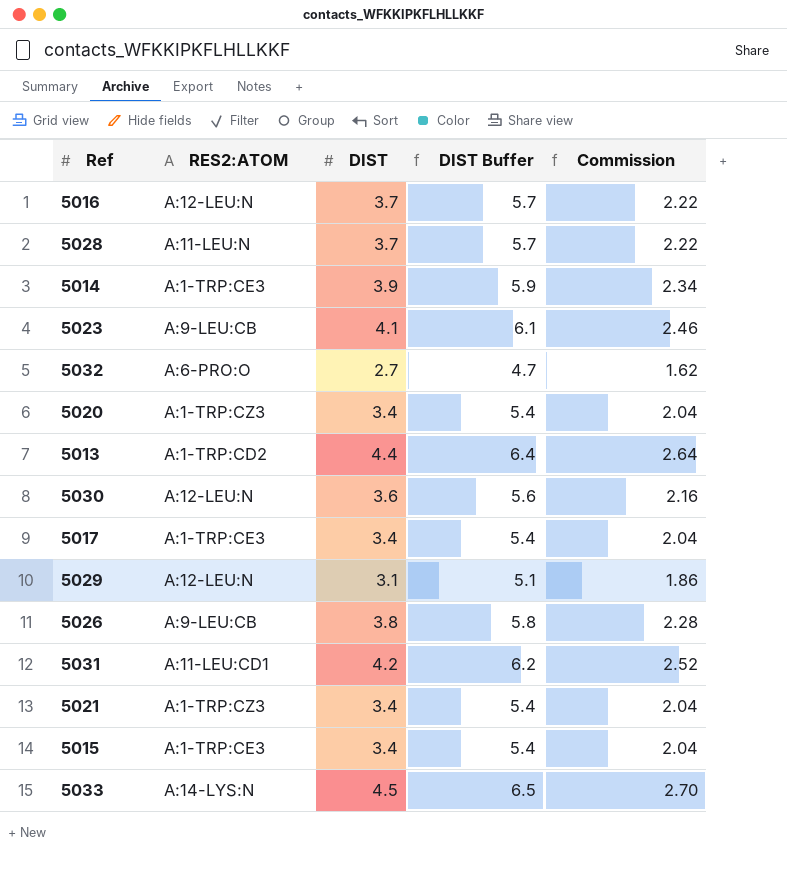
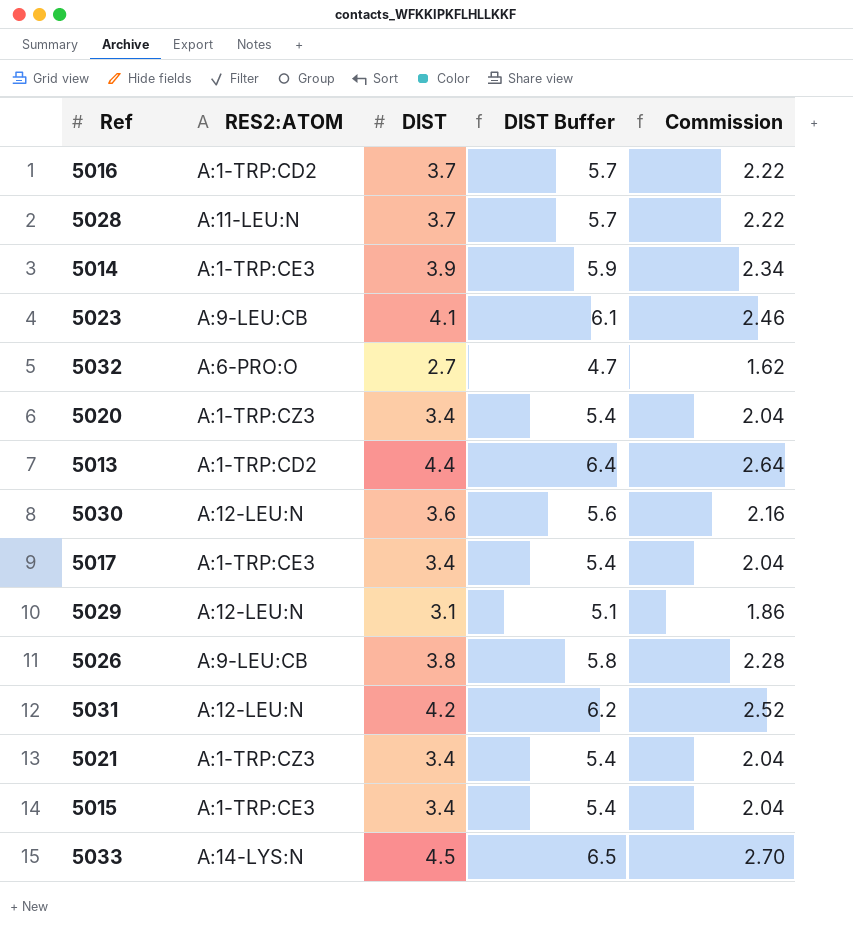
5016 | RES2:ATOM: A:12-LEU:N -> A:1-TRP:CD2
5031 | RES2:ATOM: A:11-LEU:CD1 -> A:12-LEU:N

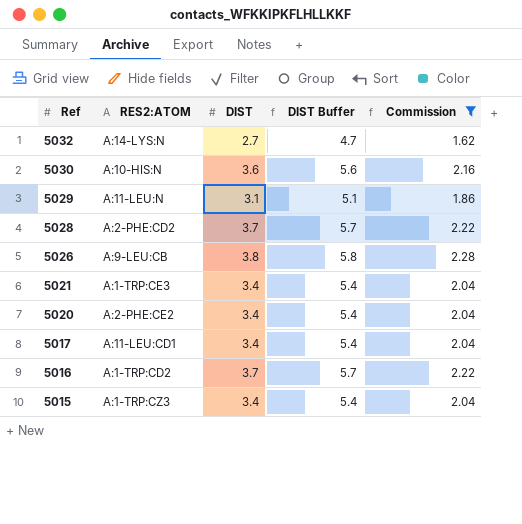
filter: none -> Commission <= 2.28
row order: none -> Ref descending
5032 | RES2:ATOM: A:6-PRO:O -> A:14-LYS:N
5030 | RES2:ATOM: A:12-LEU:N -> A:10-HIS:N
5029 | RES2:ATOM: A:12-LEU:N -> A:11-LEU:N
5028 | RES2:ATOM: A:11-LEU:N -> A:2-PHE:CD2
5021 | RES2:ATOM: A:1-TRP:CZ3 -> A:1-TRP:CE3
5020 | RES2:ATOM: A:1-TRP:CZ3 -> A:2-PHE:CE2
5017 | RES2:ATOM: A:1-TRP:CE3 -> A:11-LEU:CD1
5015 | RES2:ATOM: A:1-TRP:CE3 -> A:1-TRP:CZ3

